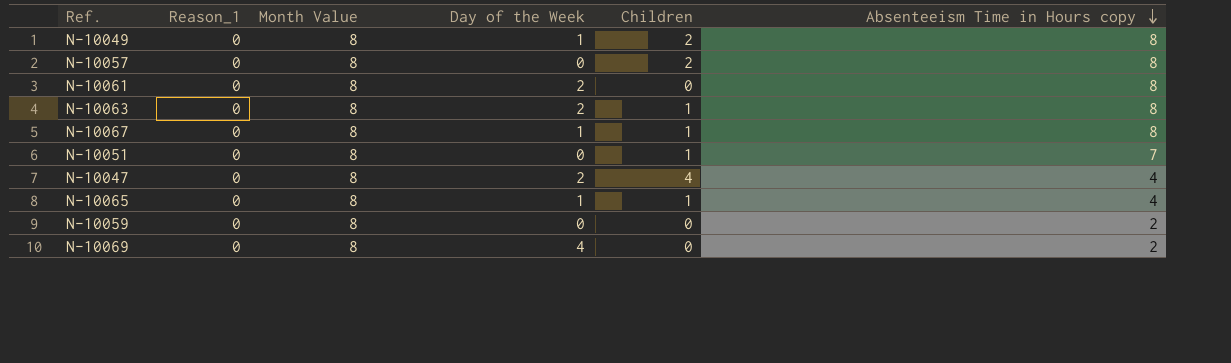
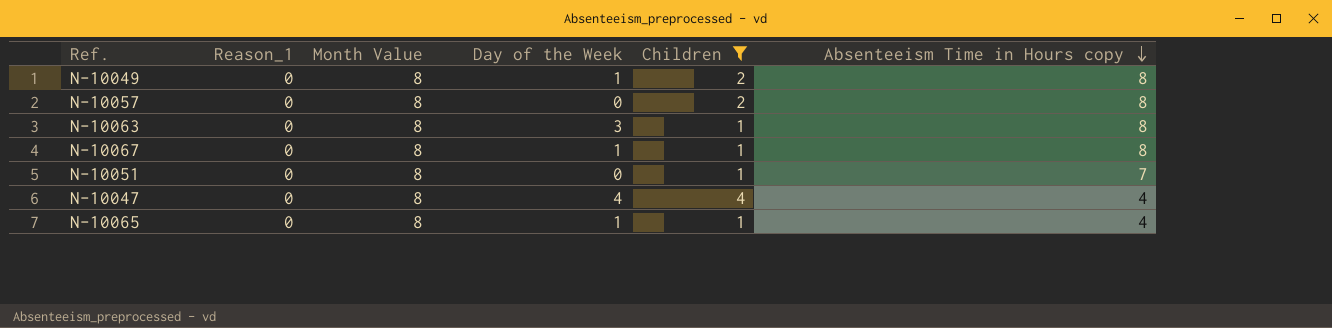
filter: none -> Children != 0
N-10063 | Day of the Week: 2 -> 3
N-10047 | Day of the Week: 2 -> 4

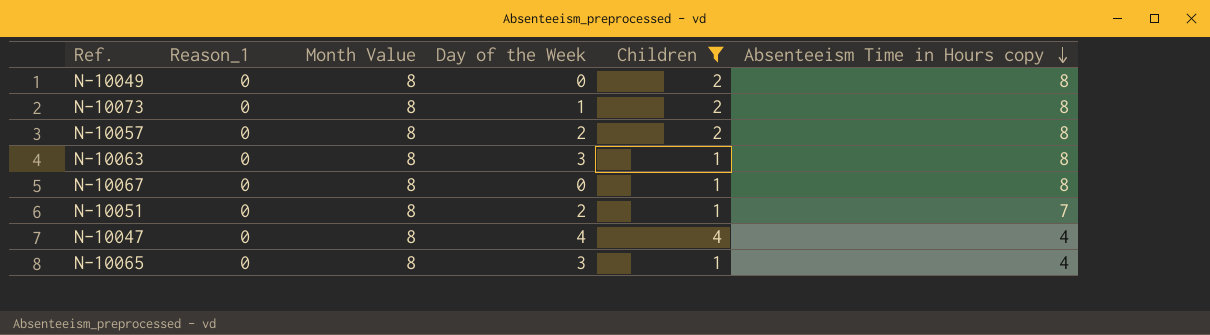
N-10049 | Day of the Week: 1 -> 0
row N-10073: none -> 0 | 8 | 1 | 2 | 8
N-10057 | Day of the Week: 0 -> 2
N-10067 | Day of the Week: 1 -> 0
N-10051 | Day of the Week: 0 -> 2
N-10065 | Day of the Week: 1 -> 3

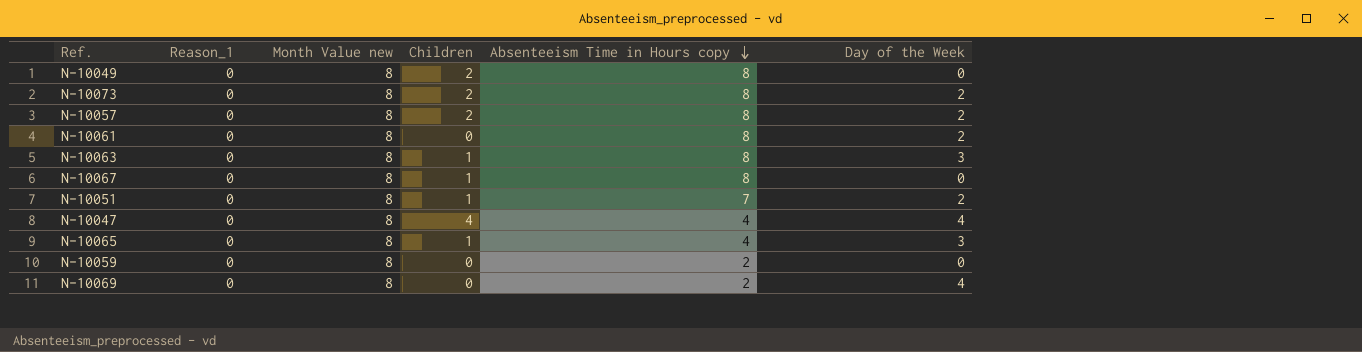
filter: Children != 0 -> none
column name: Month Value -> Month Value new
column Day of the Week | position: 4 -> 6
N-10073 | Day of the Week: 1 -> 2

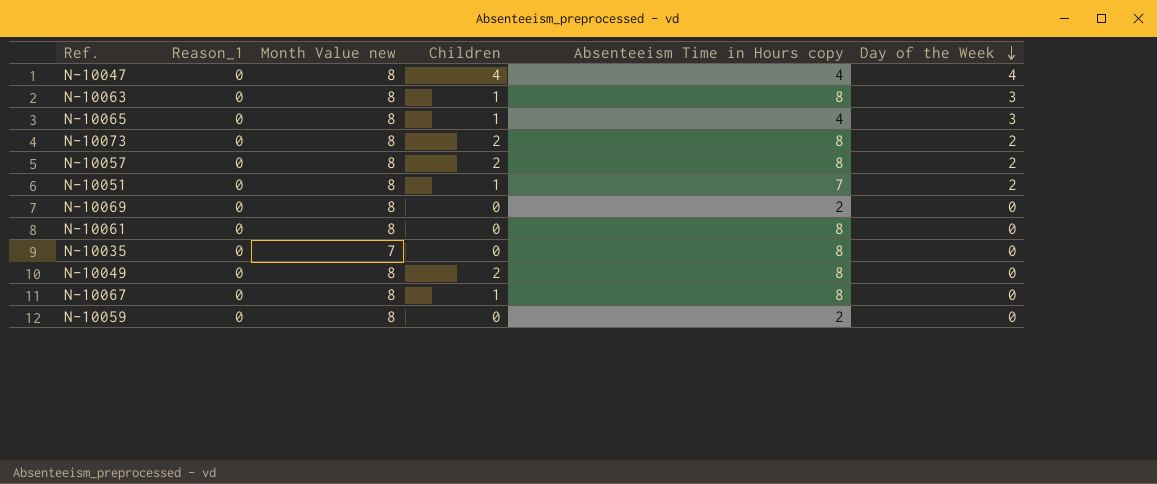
row order: Absenteeism Time in Hours copy descending -> Day of the Week descending
N-10069 | Day of the Week: 4 -> 0
N-10061 | Day of the Week: 2 -> 0
row N-10035: none -> 0 | 7 | 0 | 8 | 0

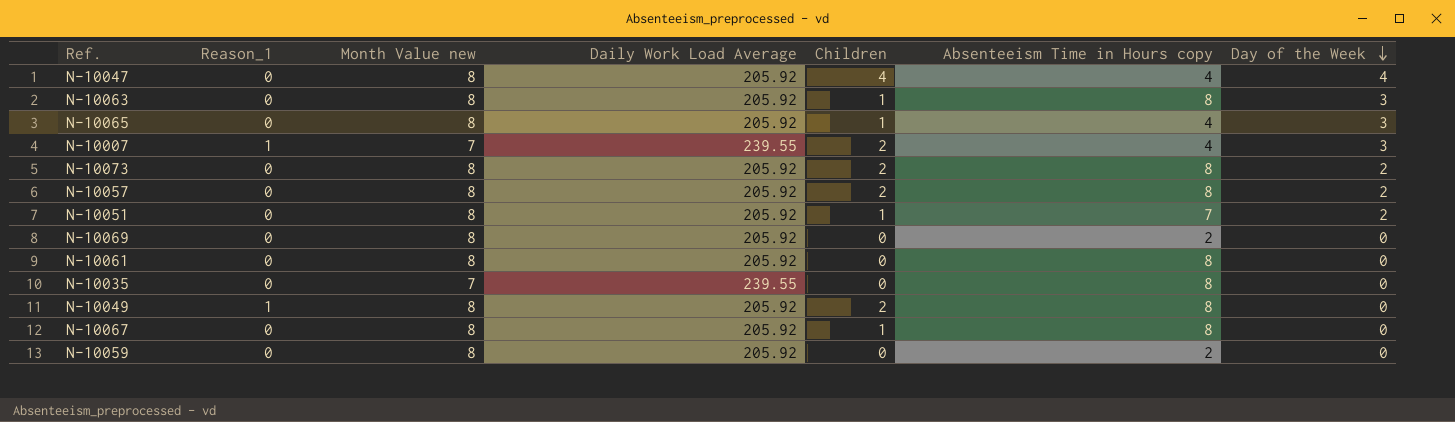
column Daily Work Load Average | position: none -> 4
row N-10007: none -> 1 | 7 | 239.55 | 2 | 4 | 3
N-10049 | Reason_1: 0 -> 1

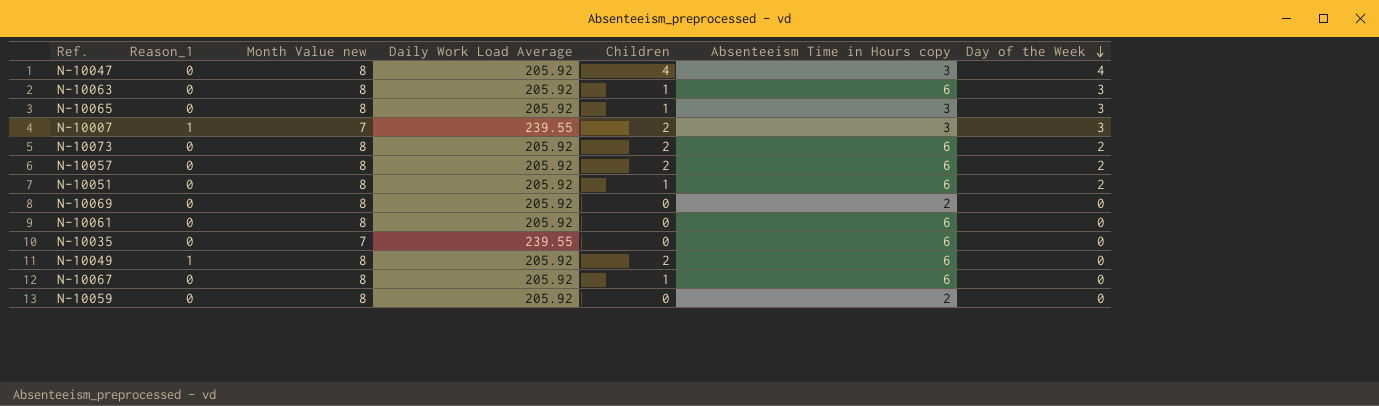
N-10047 | Absenteeism Time in Hours copy: 4 -> 3
N-10063 | Absenteeism Time in Hours copy: 8 -> 6
N-10065 | Absenteeism Time in Hours copy: 4 -> 3
N-10007 | Absenteeism Time in Hours copy: 4 -> 3
N-10073 | Absenteeism Time in Hours copy: 8 -> 6
N-10057 | Absenteeism Time in Hours copy: 8 -> 6
N-10051 | Absenteeism Time in Hours copy: 7 -> 6
N-10061 | Absenteeism Time in Hours copy: 8 -> 6
N-10035 | Absenteeism Time in Hours copy: 8 -> 6
N-10049 | Absenteeism Time in Hours copy: 8 -> 6
N-10067 | Absenteeism Time in Hours copy: 8 -> 6

